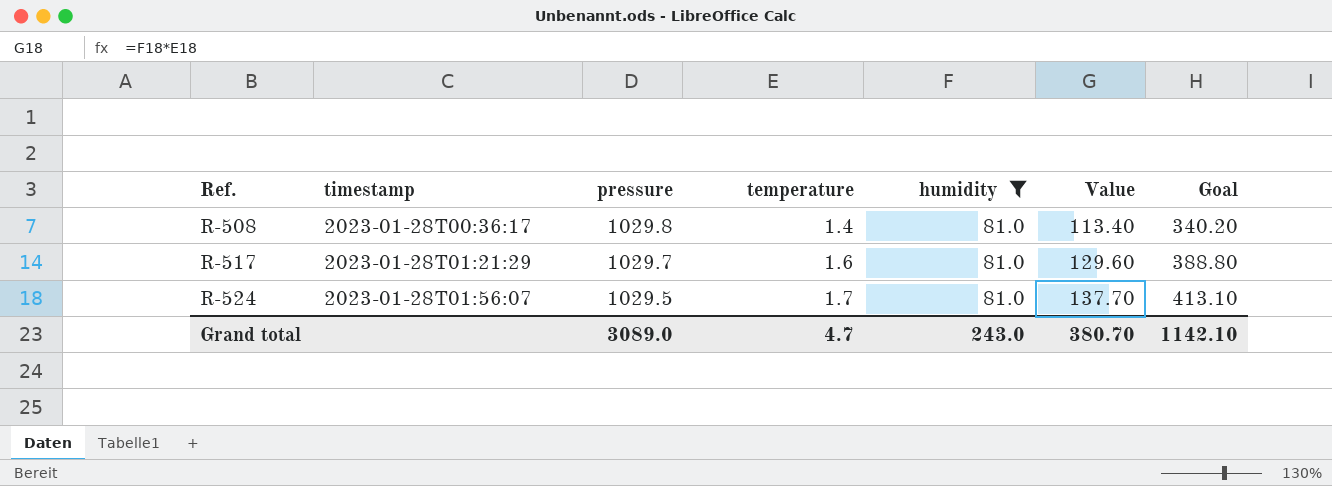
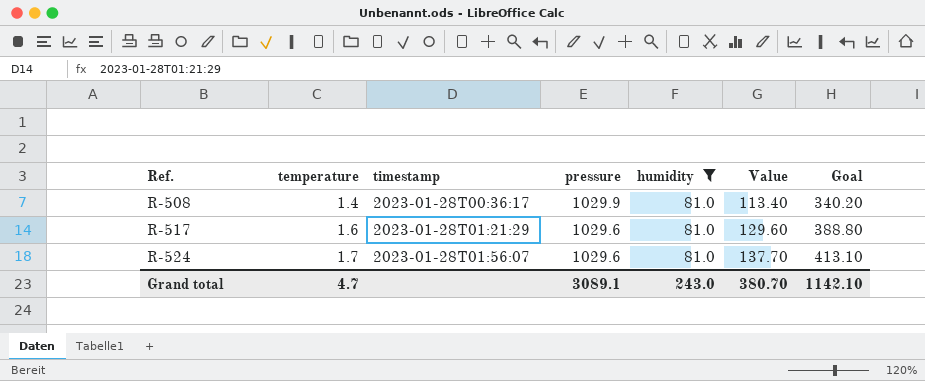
column temperature | position: 4 -> 2
R-508 | pressure: 1029.8 -> 1029.9
R-517 | pressure: 1029.7 -> 1029.6
R-524 | pressure: 1029.5 -> 1029.6
Grand total | pressure: 3089.0 -> 3089.1

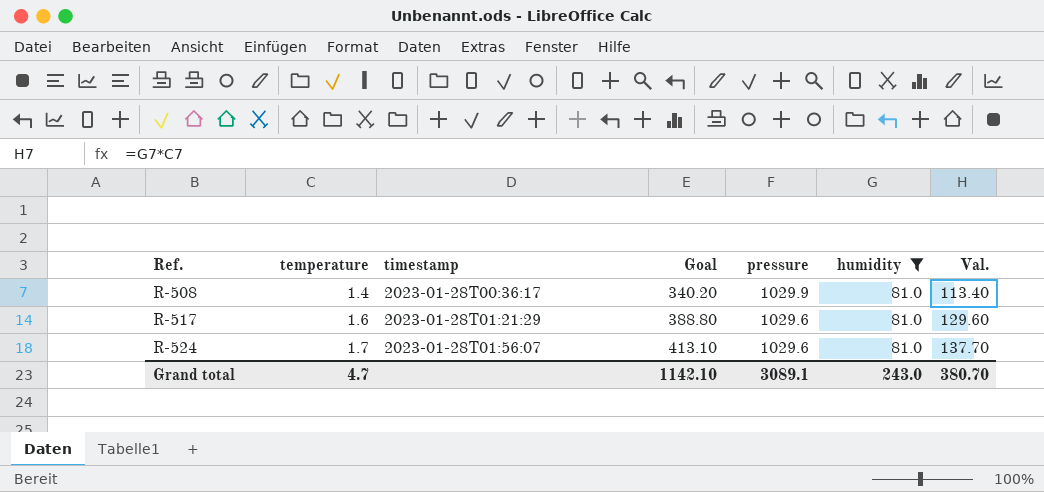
column Goal | position: 7 -> 4
column name: Value -> Val.

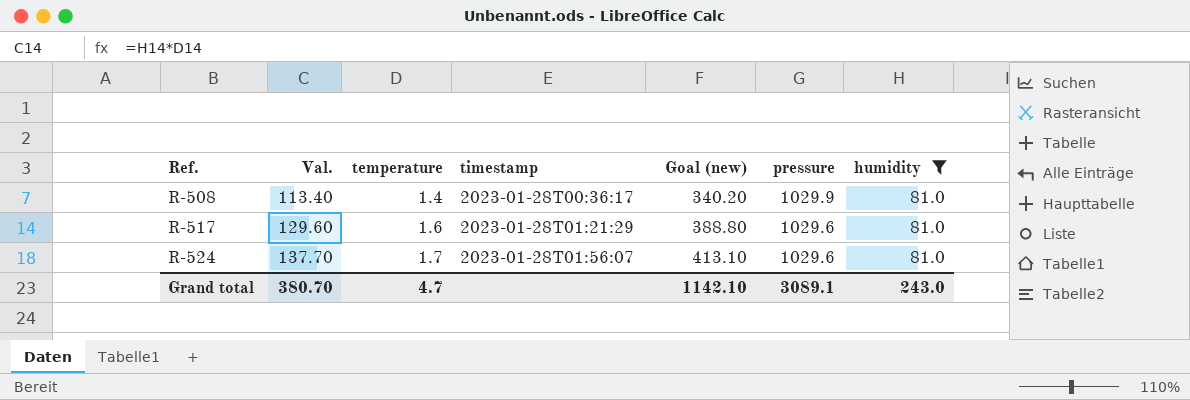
column Val. | position: 7 -> 2
column name: Goal -> Goal (new)

